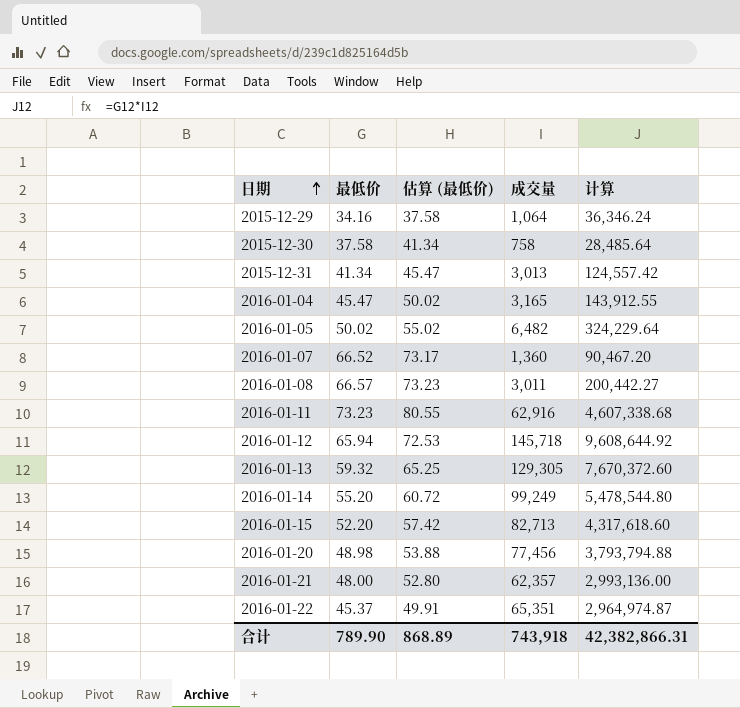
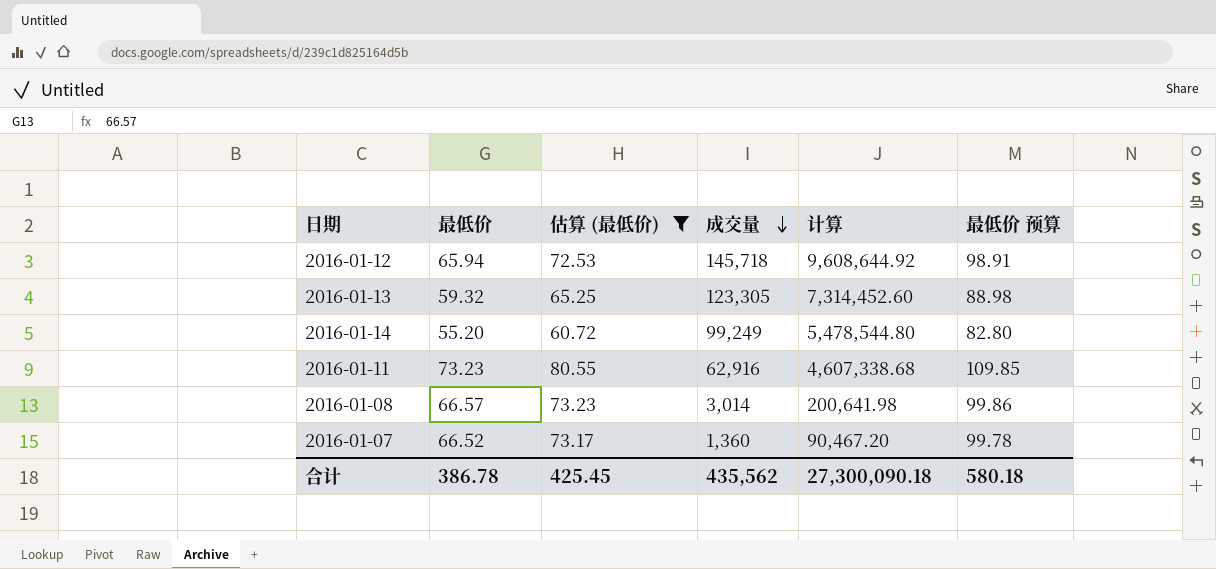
filter: none -> 估算 (最低价) >= 60.72
row order: 日期 ascending -> 成交量 descending
column 最低价 预算 | formula: none -> [最低价] * 1.5
2016-01-13 | 成交量: 129,305 -> 123,305
2016-01-13 | 计算: 7,670,372.60 -> 7,314,452.60
2016-01-08 | 成交量: 3,011 -> 3,014
2016-01-08 | 计算: 200,442.27 -> 200,641.98
合计 | 最低价: 789.90 -> 386.78
合计 | 估算 (最低价): 868.89 -> 425.45
合计 | 成交量: 743,918 -> 435,562
合计 | 计算: 42,382,866.31 -> 27,300,090.18

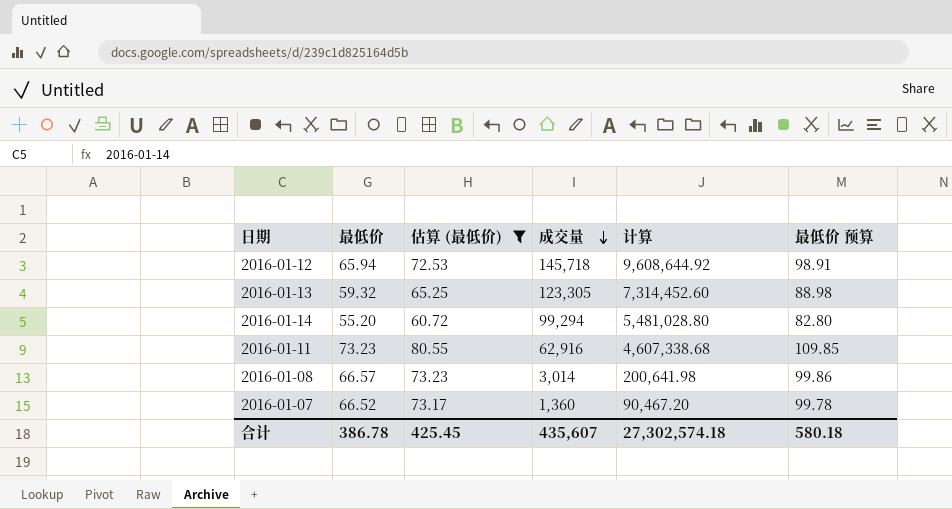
2016-01-14 | 成交量: 99,249 -> 99,294
2016-01-14 | 计算: 5,478,544.80 -> 5,481,028.80
合计 | 成交量: 435,562 -> 435,607
合计 | 计算: 27,300,090.18 -> 27,302,574.18

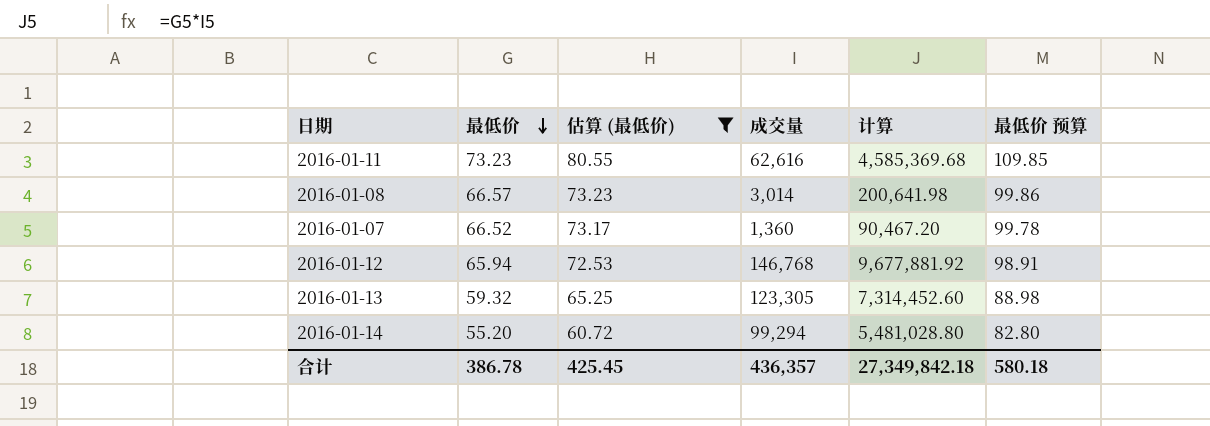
row order: 成交量 descending -> 最低价 descending
2016-01-11 | 成交量: 62,916 -> 62,616
2016-01-11 | 计算: 4,607,338.68 -> 4,585,369.68
2016-01-12 | 成交量: 145,718 -> 146,768
2016-01-12 | 计算: 9,608,644.92 -> 9,677,881.92
合计 | 成交量: 435,607 -> 436,357
合计 | 计算: 27,302,574.18 -> 27,349,842.18

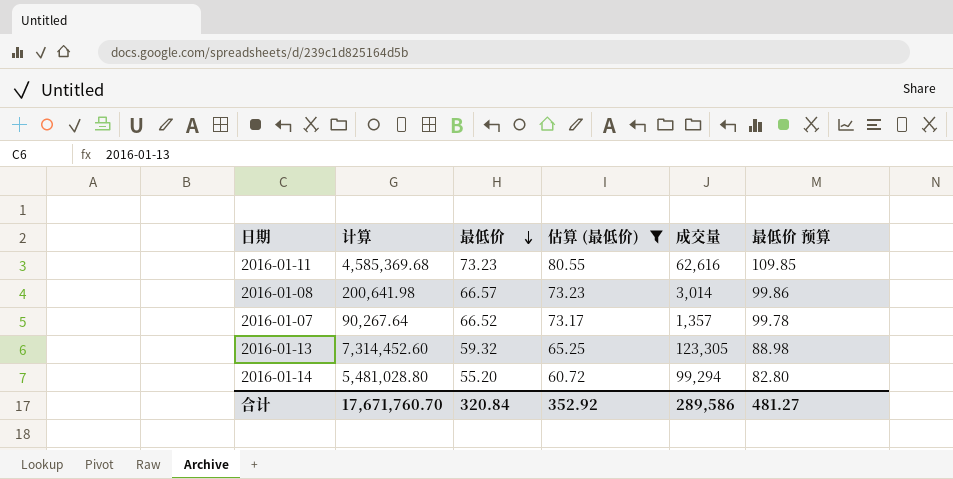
column 计算 | position: 5 -> 2
row 2016-01-12: 65.94 | 72.53 | 146,768 | 9,677,881.92 | 98.91 -> none
2016-01-07 | 计算: 90,467.20 -> 90,267.64
2016-01-07 | 成交量: 1,360 -> 1,357
合计 | 计算: 27,349,842.18 -> 17,671,760.70
合计 | 最低价: 386.78 -> 320.84
合计 | 估算 (最低价): 425.45 -> 352.92
合计 | 成交量: 436,357 -> 289,586
合计 | 最低价 预算: 580.18 -> 481.27

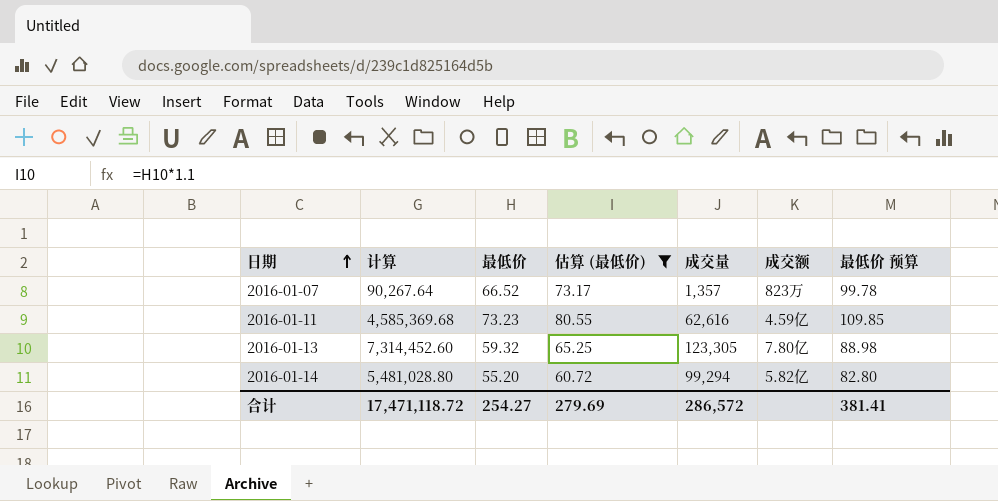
row order: 最低价 descending -> 日期 ascending
column 成交额 | position: none -> 6
row 2016-01-08: 200,641.98 | 66.57 | 73.23 | 3,014 | 99.86 -> none
合计 | 计算: 17,671,760.70 -> 17,471,118.72
合计 | 最低价: 320.84 -> 254.27
合计 | 估算 (最低价): 352.92 -> 279.69
合计 | 成交量: 289,586 -> 286,572
合计 | 最低价 预算: 481.27 -> 381.41

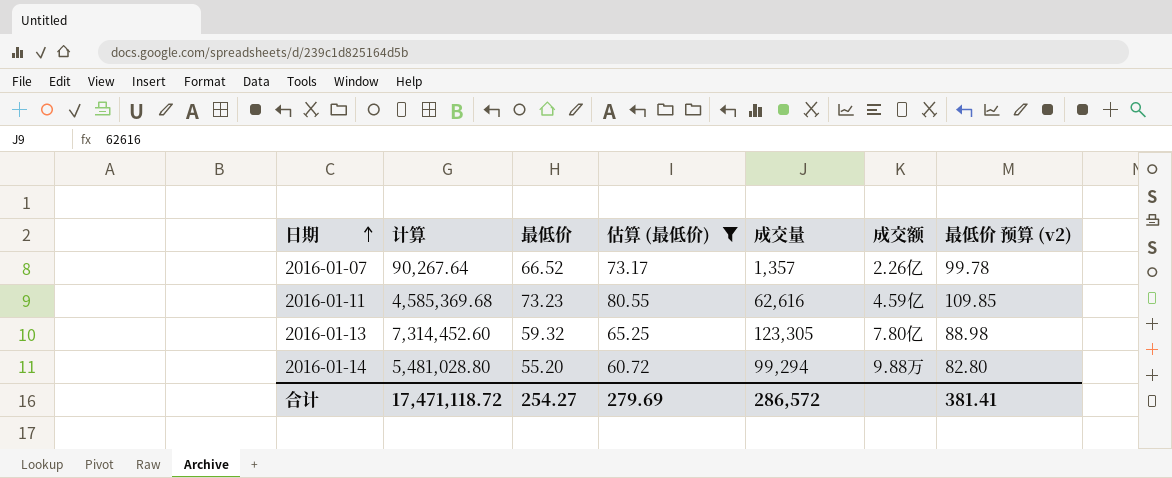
column name: 最低价 预算 -> 最低价 预算 (v2)
2016-01-07 | 成交额: 823万 -> 2.26亿
2016-01-14 | 成交额: 5.82亿 -> 9.88万

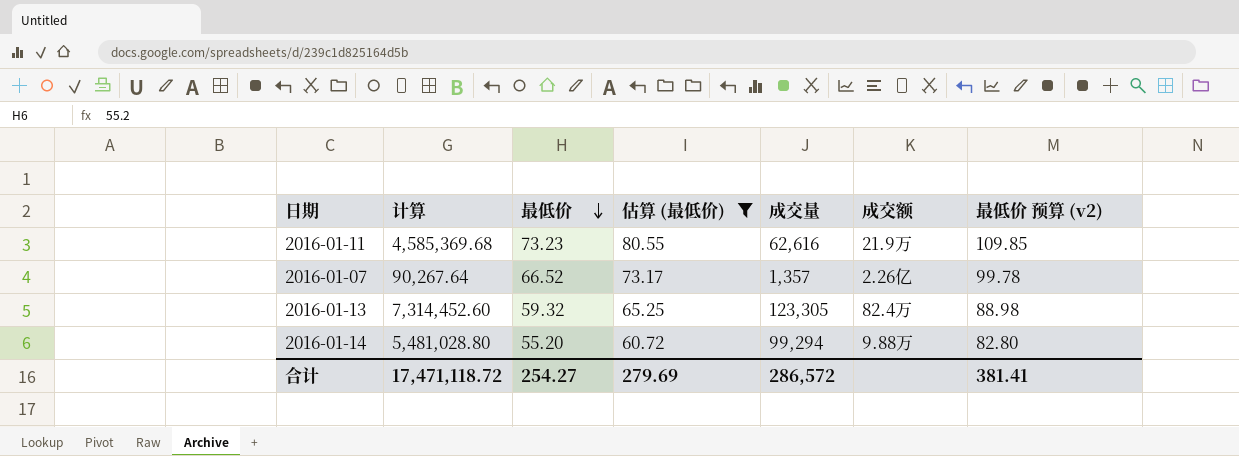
row order: 日期 ascending -> 最低价 descending
2016-01-11 | 成交额: 4.59亿 -> 21.9万
2016-01-13 | 成交额: 7.80亿 -> 82.4万

